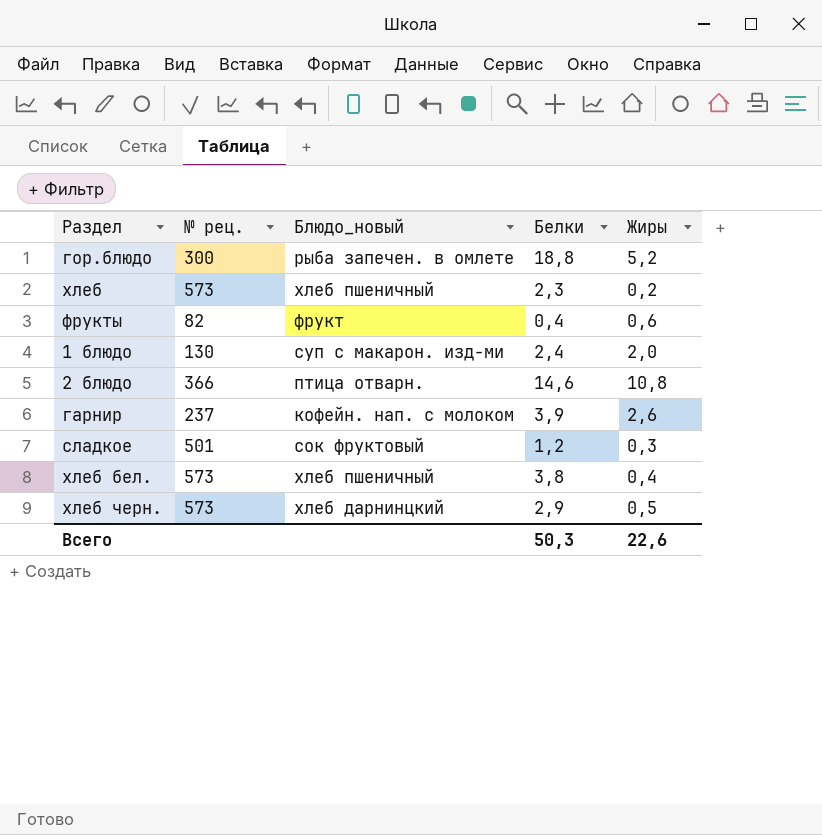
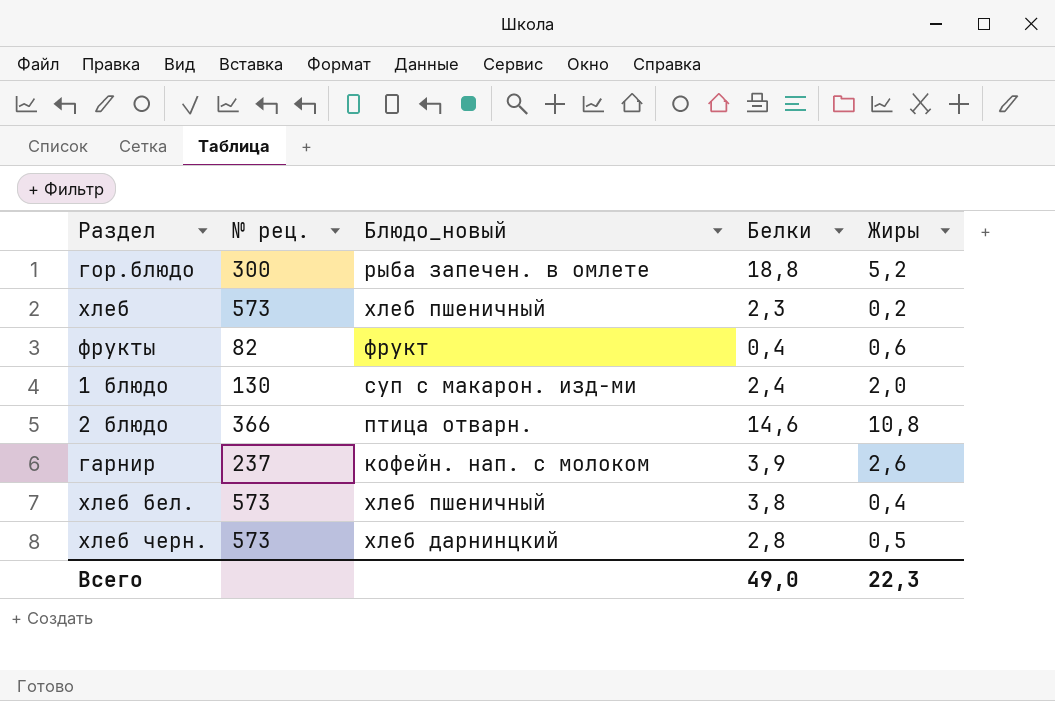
row сладкое: 501 | сок фруктовый | 1,2 | 0,3 -> none
хлеб черн. | Белки: 2,9 -> 2,8
Всего | Белки: 50,3 -> 49,0
Всего | Жиры: 22,6 -> 22,3

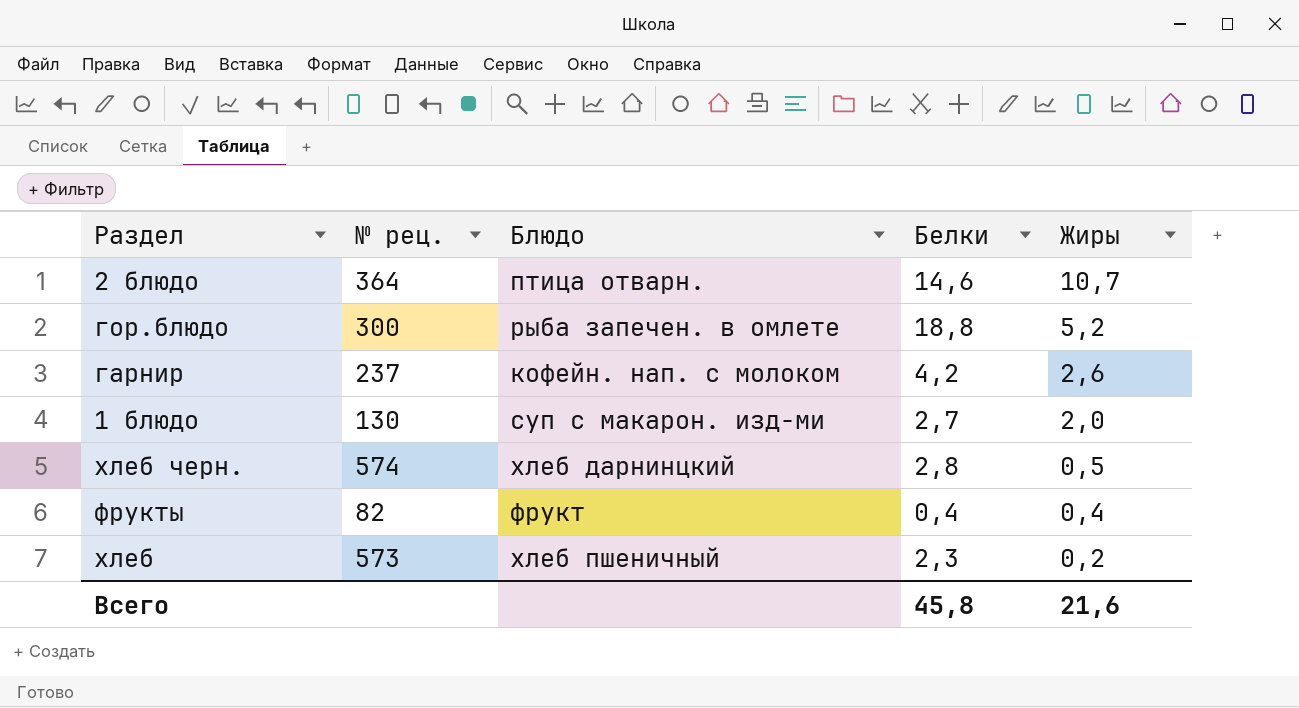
row order: none -> Жиры descending
column name: Блюдо_новый -> Блюдо
row хлеб бел.: 573 | хлеб пшеничный | 3,8 | 0,4 -> none
2 блюдо | № рец.: 366 -> 364
2 блюдо | Жиры: 10,8 -> 10,7
гарнир | Белки: 3,9 -> 4,2
1 блюдо | Белки: 2,4 -> 2,7
хлеб черн. | № рец.: 573 -> 574
фрукты | Жиры: 0,6 -> 0,4
Всего | Белки: 49,0 -> 45,8
Всего | Жиры: 22,3 -> 21,6

